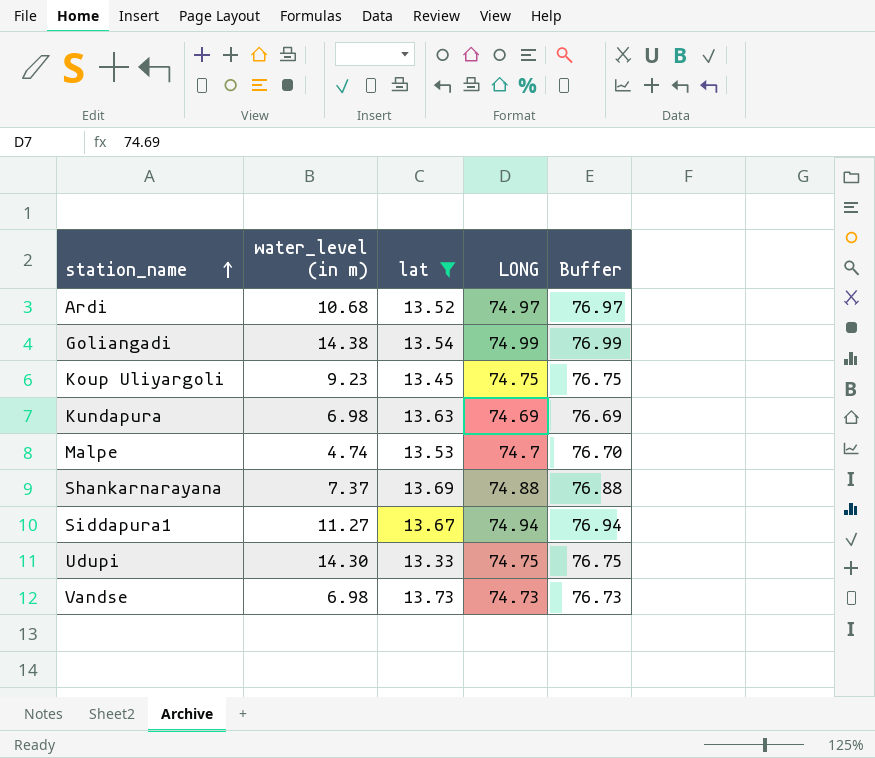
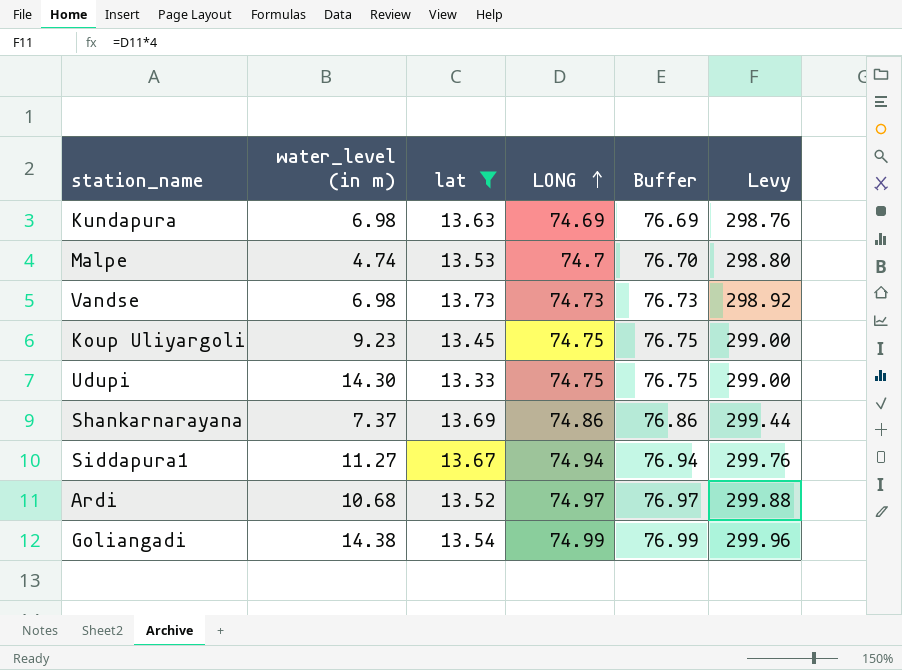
row order: station_name ascending -> LONG ascending
column Levy | formula: none -> [LONG] * 4
Shankarnarayana | LONG: 74.88 -> 74.86
Shankarnarayana | Buffer: 76.88 -> 76.86

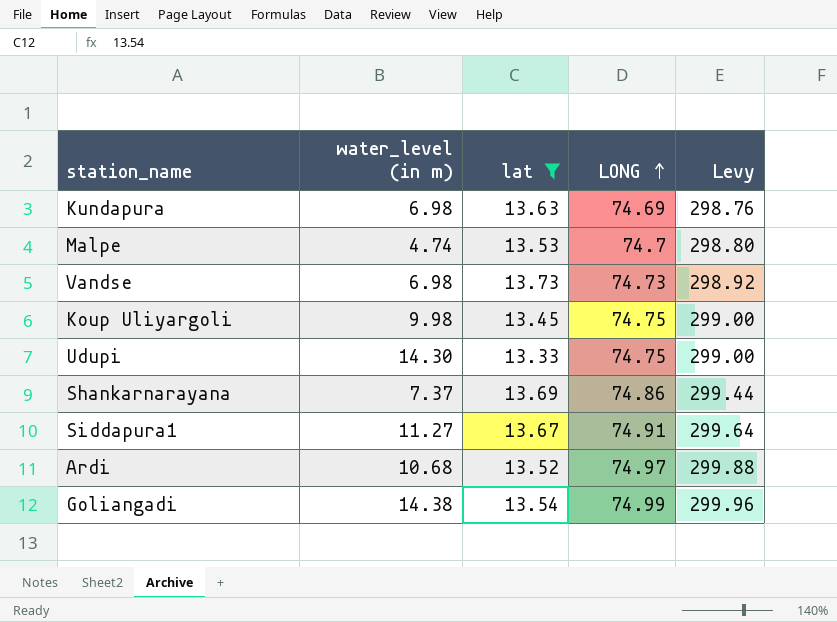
column Buffer | formula: [LONG] + 2 -> none
Koup Uliyargoli | water_level (in m): 9.23 -> 9.98
Siddapura1 | LONG: 74.94 -> 74.91
Siddapura1 | Levy: 299.76 -> 299.64

